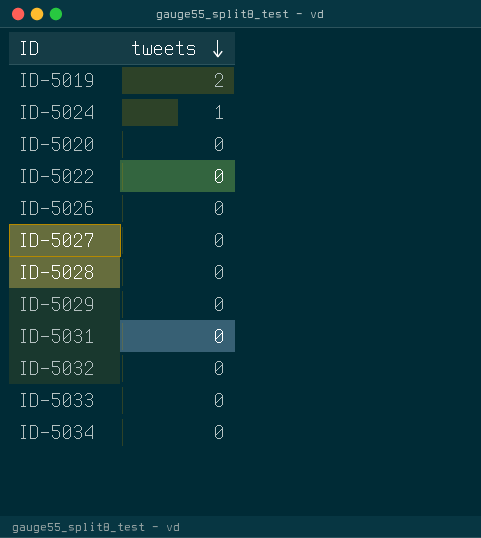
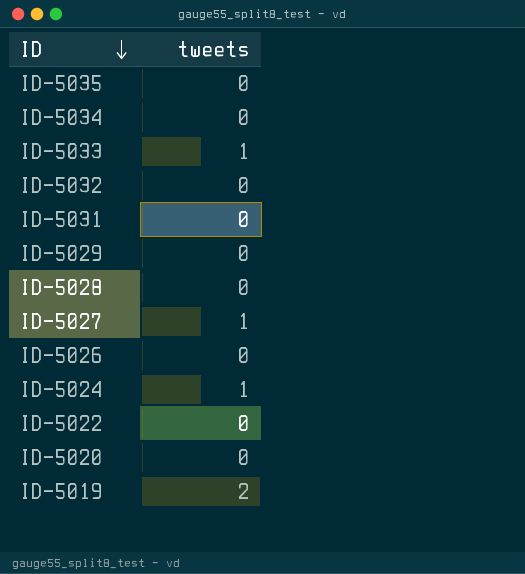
row order: tweets descending -> ID descending
row ID-5035: none -> 0
ID-5033 | tweets: 0 -> 1
ID-5027 | tweets: 0 -> 1

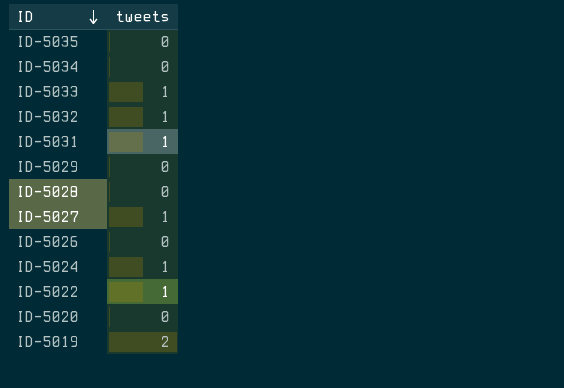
ID-5032 | tweets: 0 -> 1
ID-5031 | tweets: 0 -> 1
ID-5022 | tweets: 0 -> 1

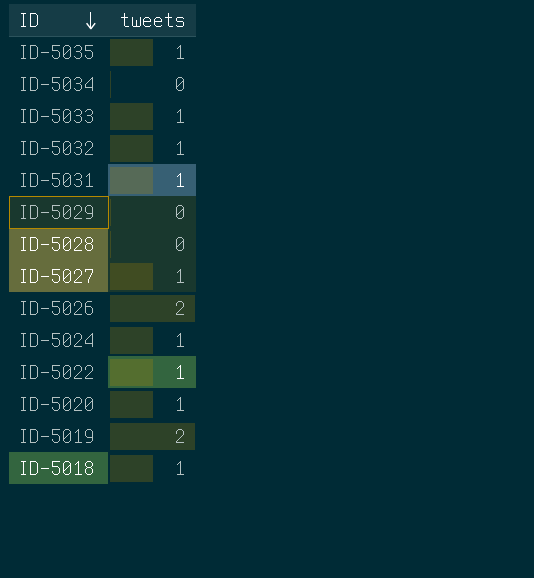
ID-5035 | tweets: 0 -> 1
ID-5026 | tweets: 0 -> 2
ID-5020 | tweets: 0 -> 1
row ID-5018: none -> 1

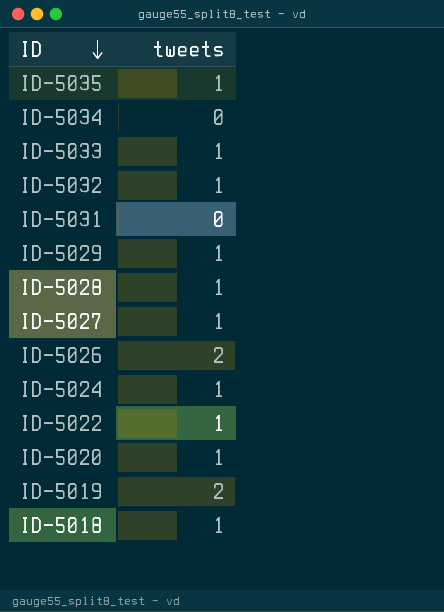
ID-5031 | tweets: 1 -> 0
ID-5029 | tweets: 0 -> 1
ID-5028 | tweets: 0 -> 1

